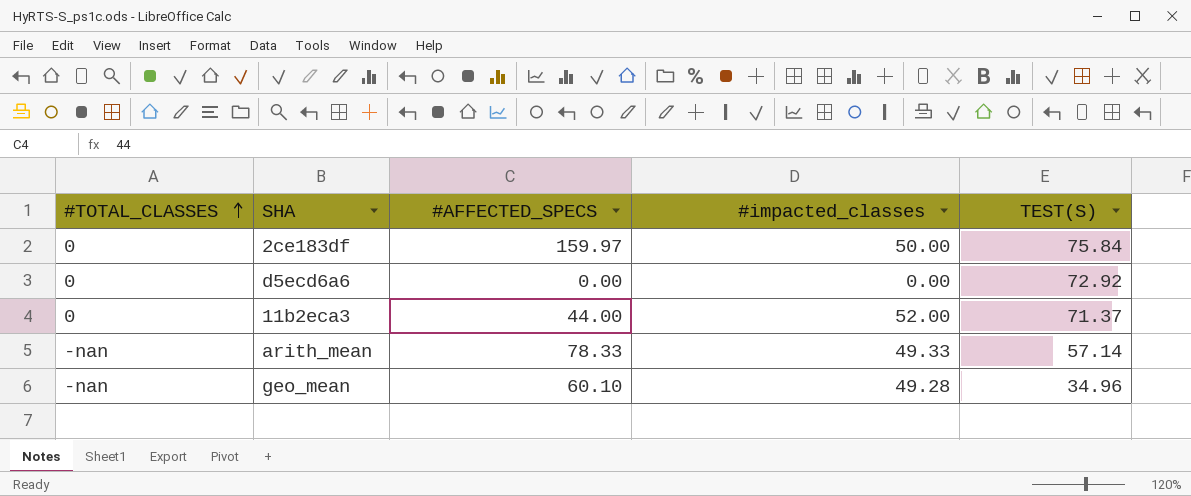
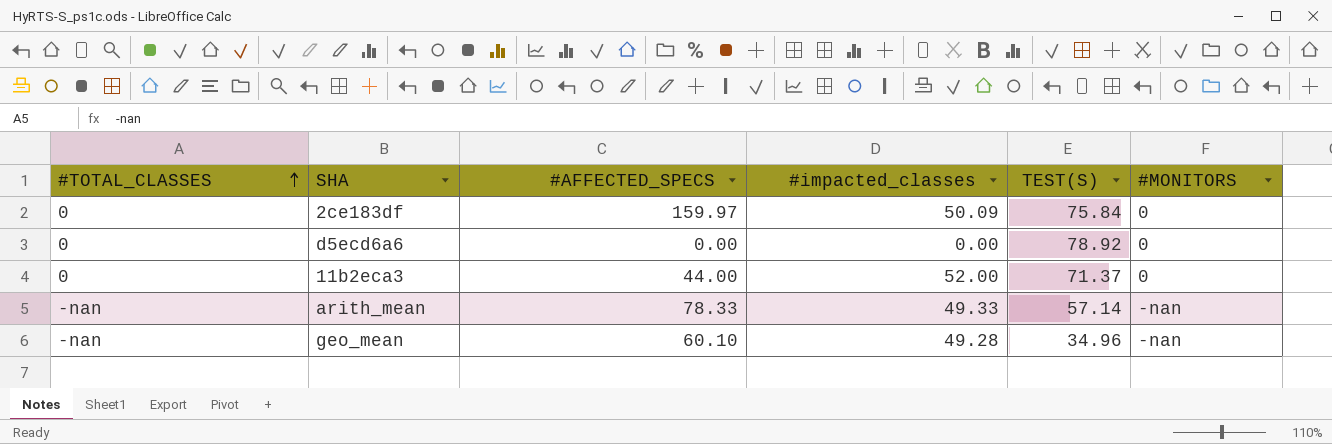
column #MONITORS | position: none -> 6
2ce183df | #impacted_classes: 50.00 -> 50.09
d5ecd6a6 | TEST(S): 72.92 -> 78.92

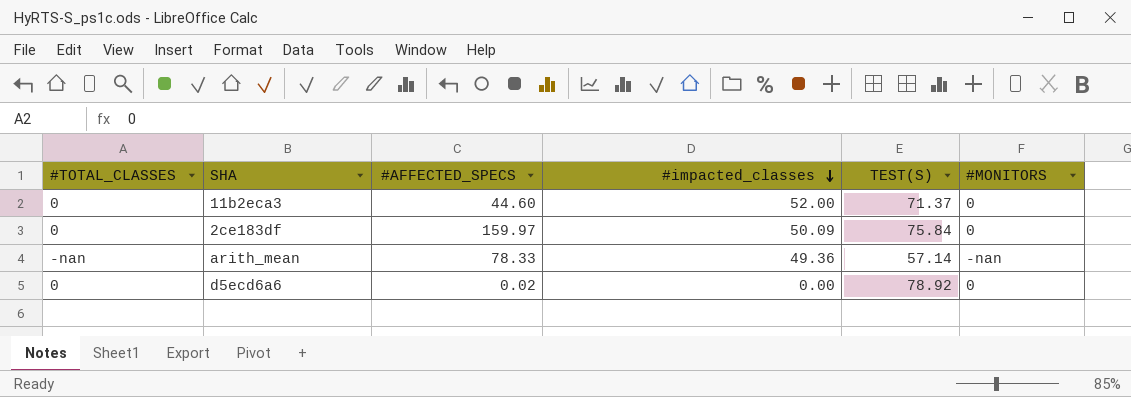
row order: #TOTAL_CLASSES ascending -> #impacted_classes descending
row geo_mean: -nan | 60.10 | 49.28 | 34.96 | -nan -> none
11b2eca3 | #AFFECTED_SPECS: 44.00 -> 44.60
arith_mean | #impacted_classes: 49.33 -> 49.36
d5ecd6a6 | #AFFECTED_SPECS: 0.00 -> 0.02

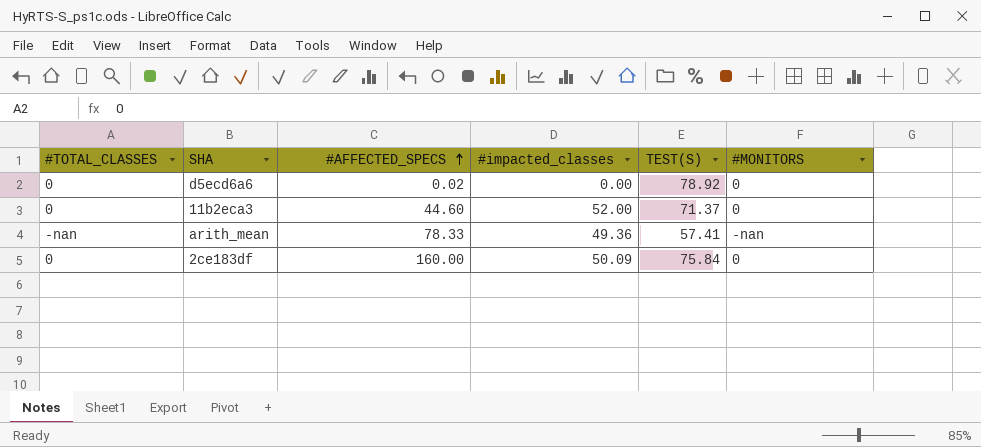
row order: #impacted_classes descending -> #AFFECTED_SPECS ascending
arith_mean | TEST(S): 57.14 -> 57.41
2ce183df | #AFFECTED_SPECS: 159.97 -> 160.00

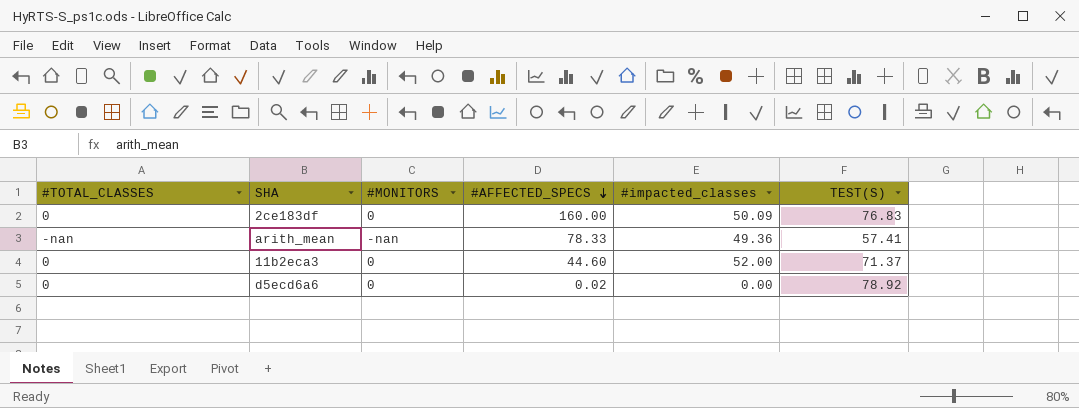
row order: #AFFECTED_SPECS ascending -> #AFFECTED_SPECS descending
column #MONITORS | position: 6 -> 3
2ce183df | TEST(S): 75.84 -> 76.83

